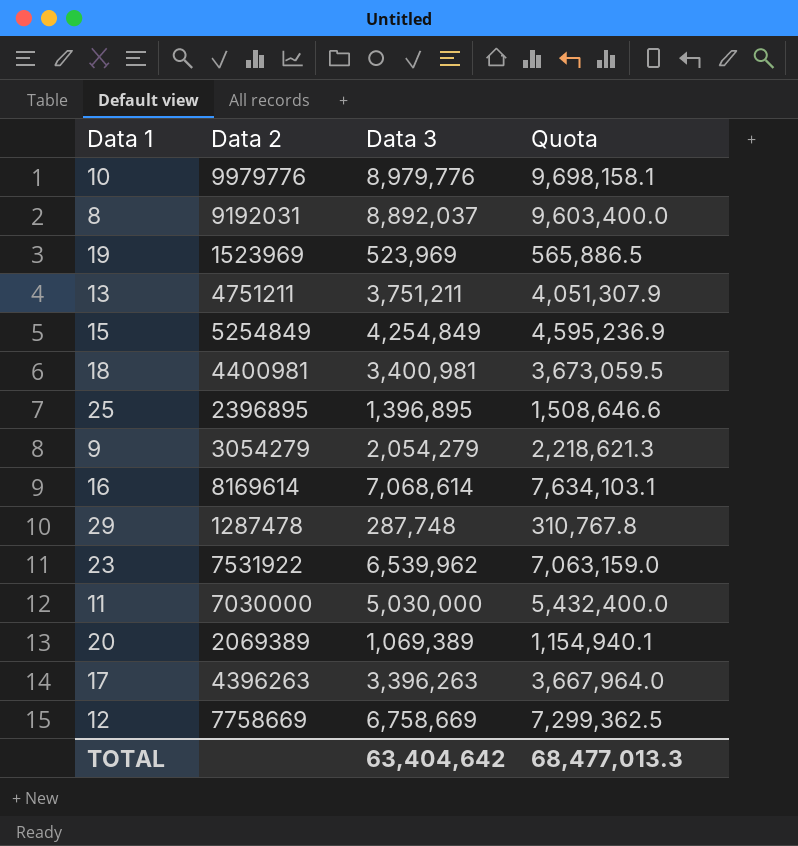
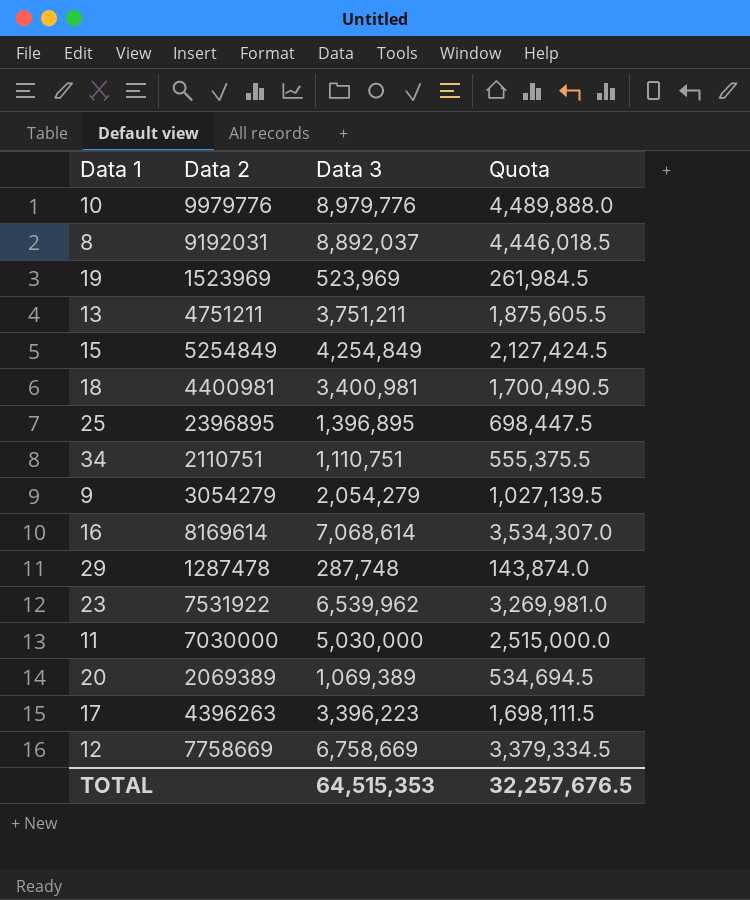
column Quota | formula: [Data 3] * 1.08 -> [Data 3] * 0.5
row 34: none -> 2110751 | 1,110,751 | 555,375.5
17 | Data 3: 3,396,263 -> 3,396,223
TOTAL | Data 3: 63,404,642 -> 64,515,353
TOTAL | Quota: 68,477,013.3 -> 32,257,676.5

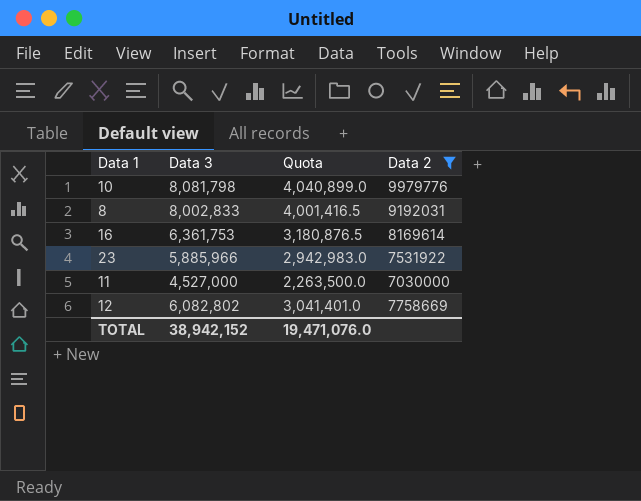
filter: none -> Data 2 >= 7030000
column Data 2 | position: 2 -> 4
10 | Data 3: 8,979,776 -> 8,081,798
10 | Quota: 4,489,888.0 -> 4,040,899.0
8 | Data 3: 8,892,037 -> 8,002,833
8 | Quota: 4,446,018.5 -> 4,001,416.5
16 | Data 3: 7,068,614 -> 6,361,753
16 | Quota: 3,534,307.0 -> 3,180,876.5
23 | Data 3: 6,539,962 -> 5,885,966
23 | Quota: 3,269,981.0 -> 2,942,983.0
11 | Data 3: 5,030,000 -> 4,527,000
11 | Quota: 2,515,000.0 -> 2,263,500.0
12 | Data 3: 6,758,669 -> 6,082,802
12 | Quota: 3,379,334.5 -> 3,041,401.0
TOTAL | Data 3: 64,515,353 -> 38,942,152
TOTAL | Quota: 32,257,676.5 -> 19,471,076.0

